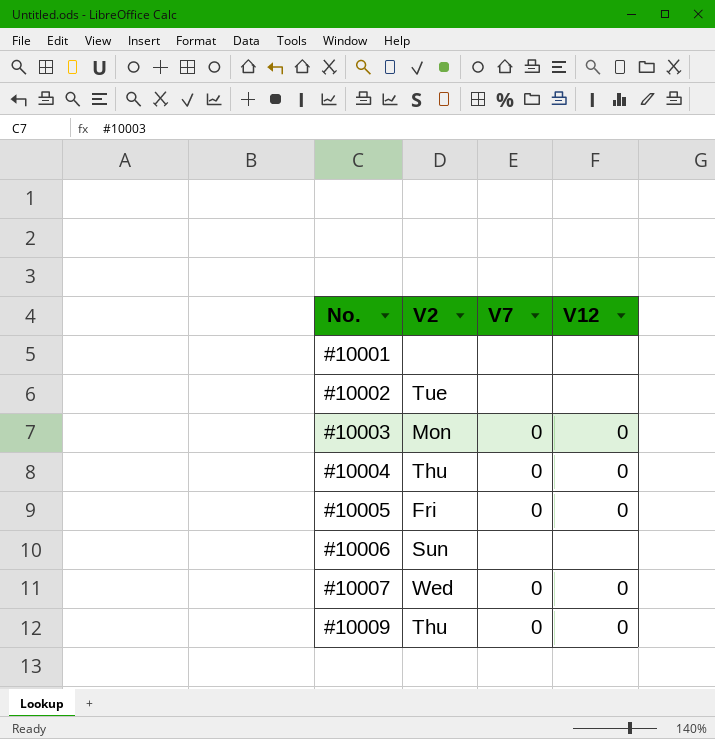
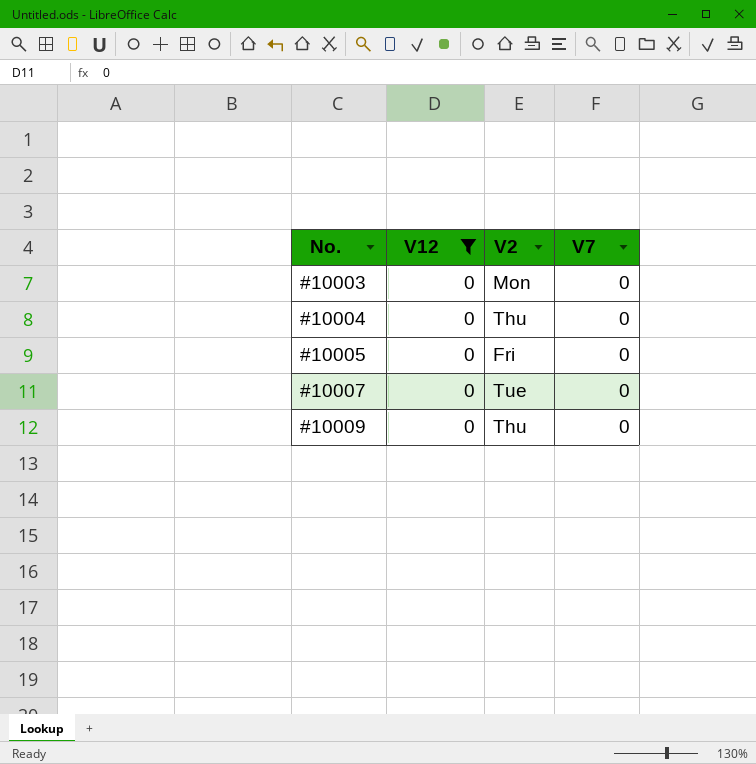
filter: none -> V12 = 0
column V12 | position: 4 -> 2
#10007 | V2: Wed -> Tue

